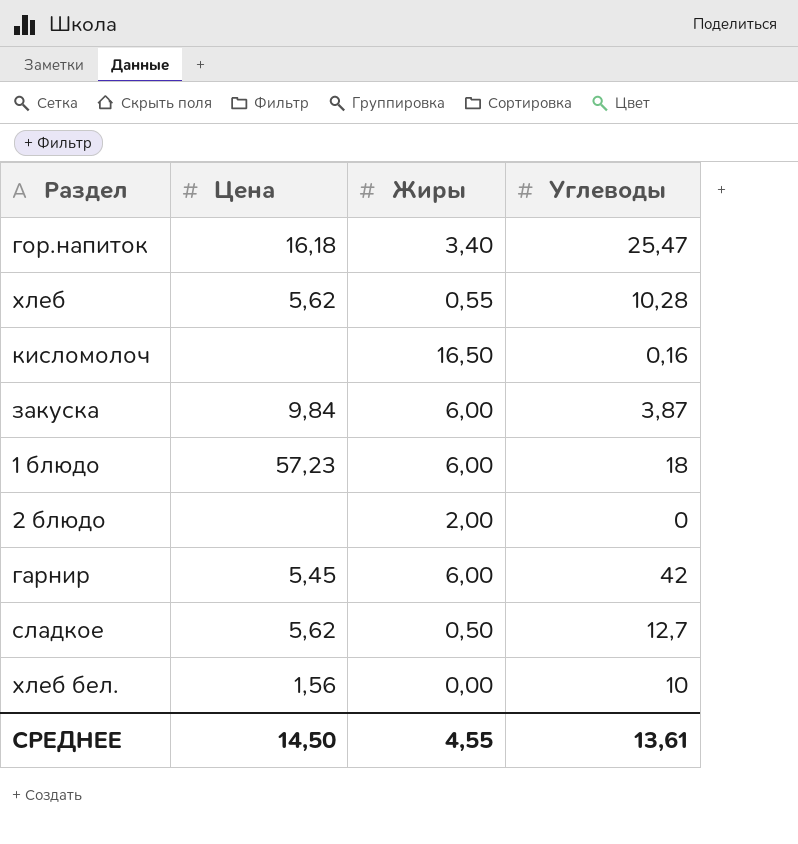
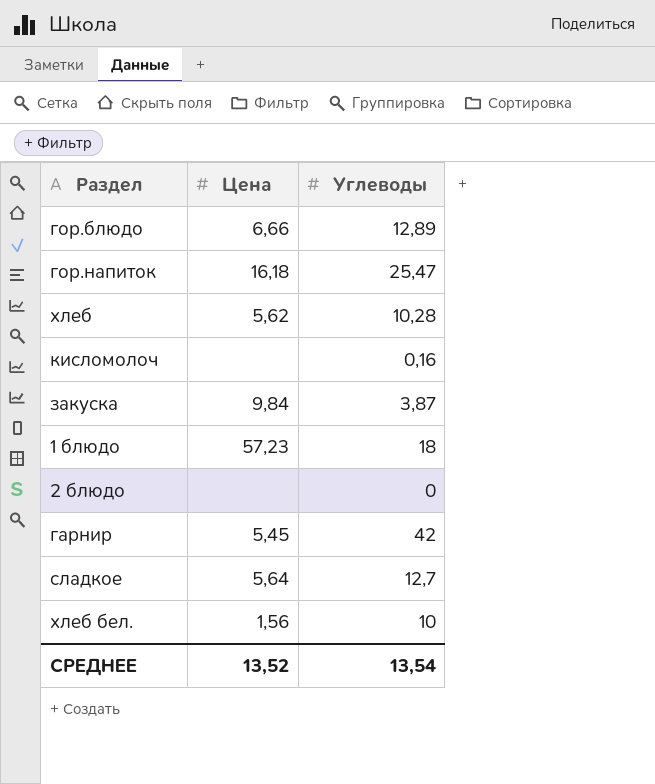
column Жиры | position: 3 -> none
row гор.блюдо: none -> 6,66 | 12,89
сладкое | Цена: 5,62 -> 5,64
СРЕДНЕЕ | Цена: 14,50 -> 13,52
СРЕДНЕЕ | Углеводы: 13,61 -> 13,54

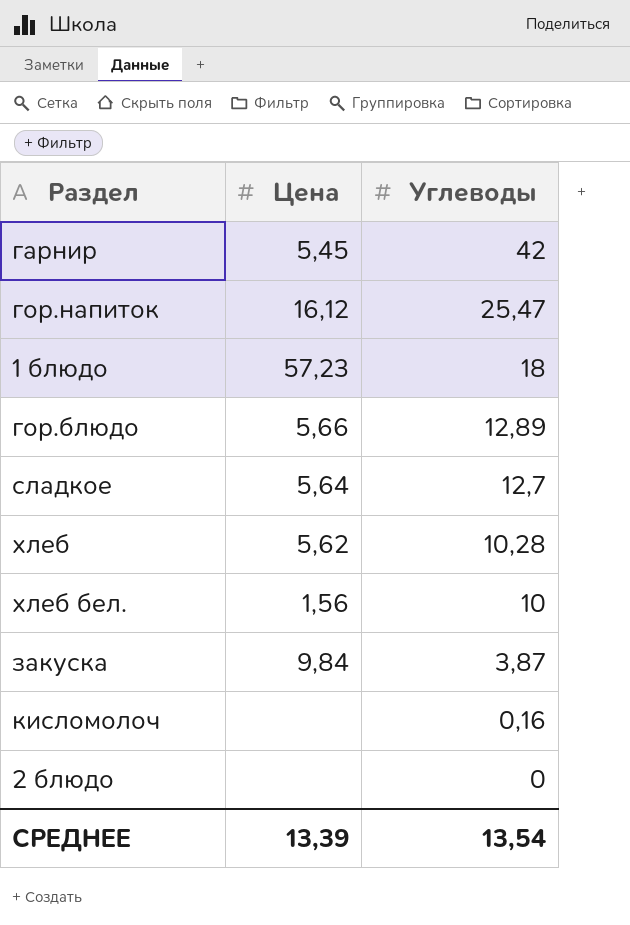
row order: none -> Углеводы descending
гор.напиток | Цена: 16,18 -> 16,12
гор.блюдо | Цена: 6,66 -> 5,66
СРЕДНЕЕ | Цена: 13,52 -> 13,39

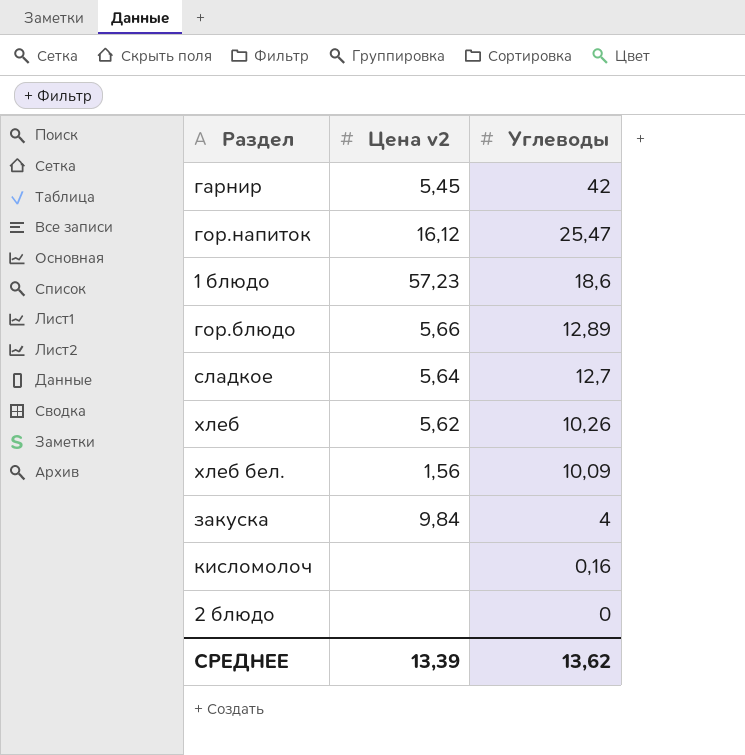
column name: Цена -> Цена v2
1 блюдо | Углеводы: 18 -> 18,6
хлеб | Углеводы: 10,28 -> 10,26
хлеб бел. | Углеводы: 10 -> 10,09
закуска | Углеводы: 3,87 -> 4
СРЕДНЕЕ | Углеводы: 13,54 -> 13,62

